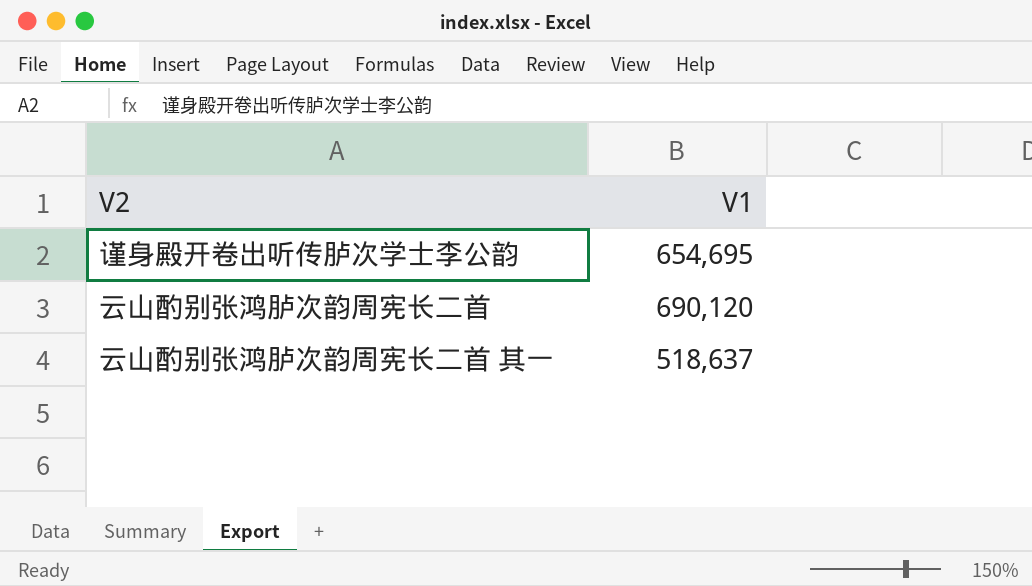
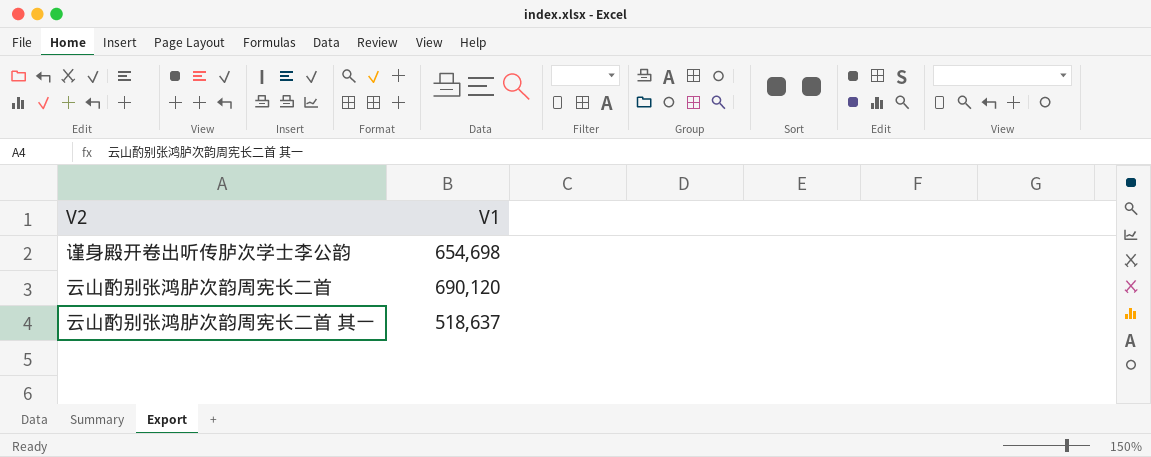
谨身殿开卷出听传胪次学士李公韵 | V1: 654,695 -> 654,698

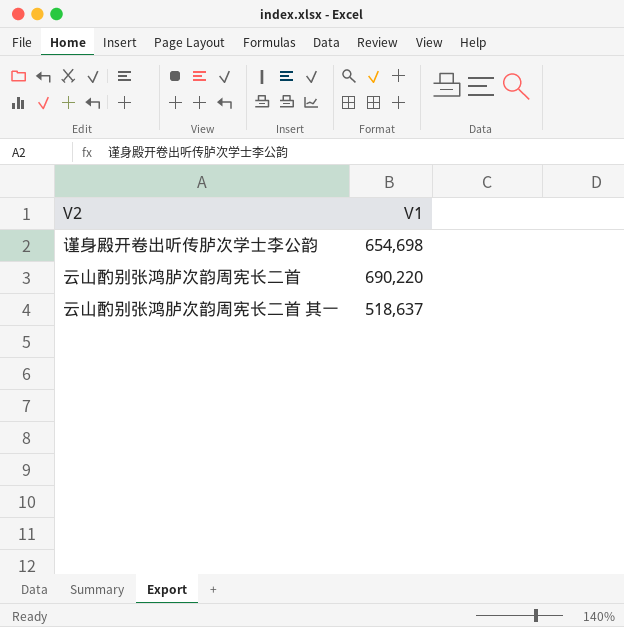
云山酌别张鸿胪次韵周宪长二首 | V1: 690,120 -> 690,220

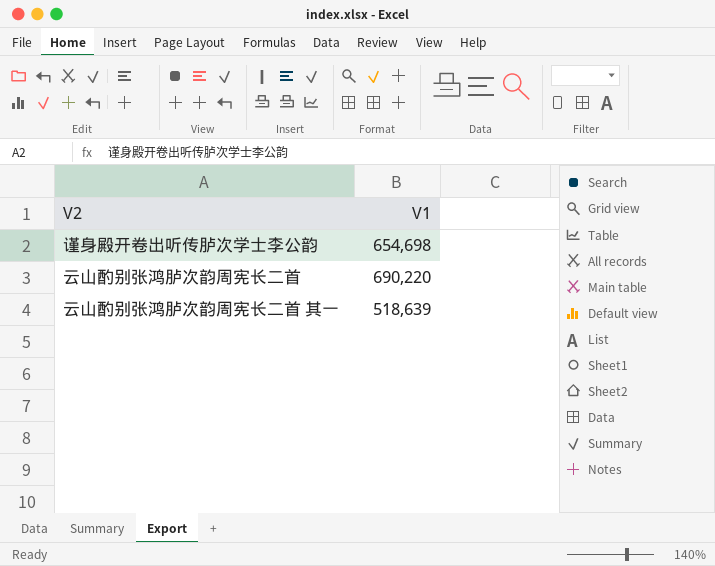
云山酌别张鸿胪次韵周宪长二首 其一 | V1: 518,637 -> 518,639

